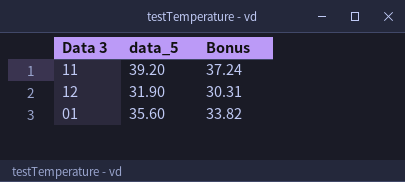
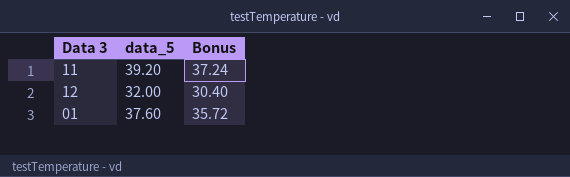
12 | data_5: 31.90 -> 32.00
12 | Bonus: 30.31 -> 30.40
01 | data_5: 35.60 -> 37.60
01 | Bonus: 33.82 -> 35.72

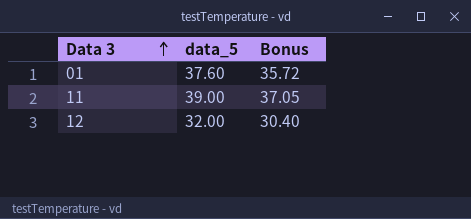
row order: none -> Data 3 ascending
11 | data_5: 39.20 -> 39.00
11 | Bonus: 37.24 -> 37.05

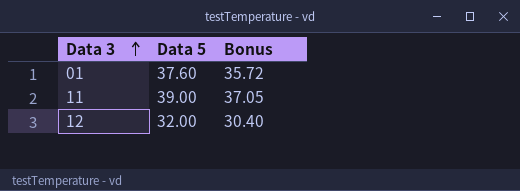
column name: data_5 -> Data 5

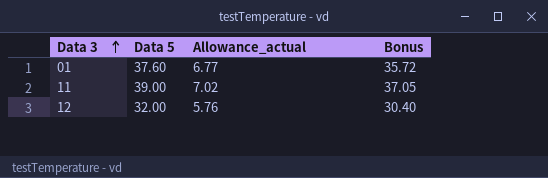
column Allowance_actual | formula: none -> [Data 5] * 0.18

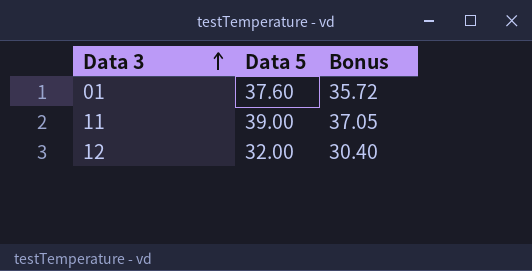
column Allowance_actual | formula: [Data 5] * 0.18 -> none

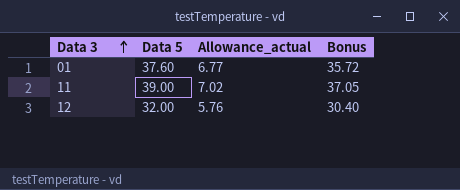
column Allowance_actual | formula: none -> [Data 5] * 0.18

